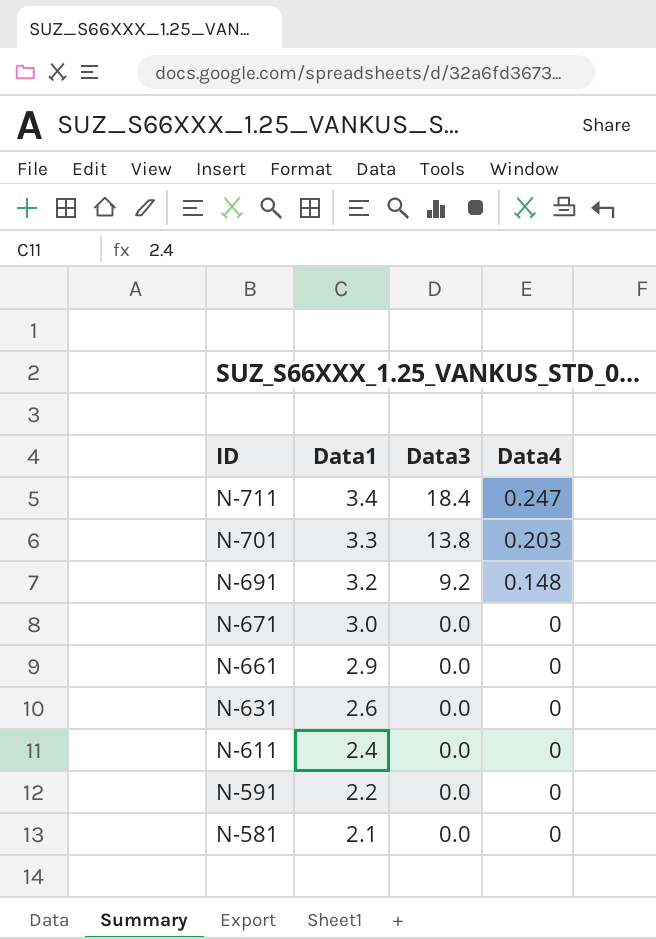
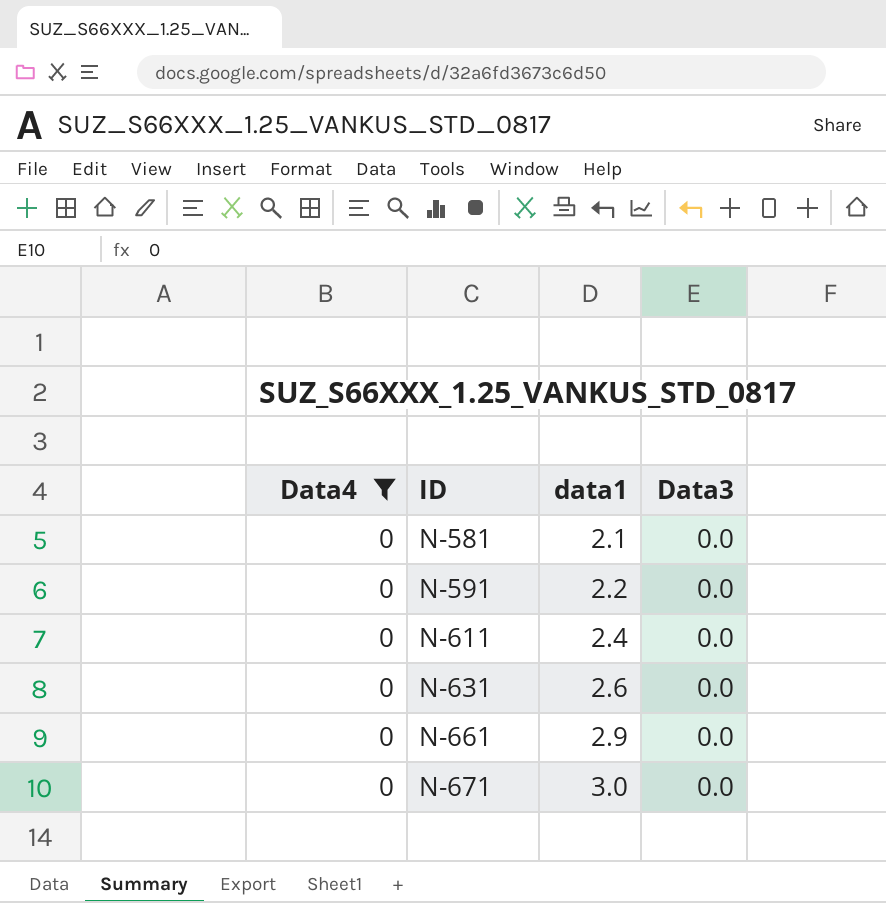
filter: none -> Data4 = 0
row order: ID descending -> ID ascending
column Data4 | position: 4 -> 1
column name: Data1 -> data1

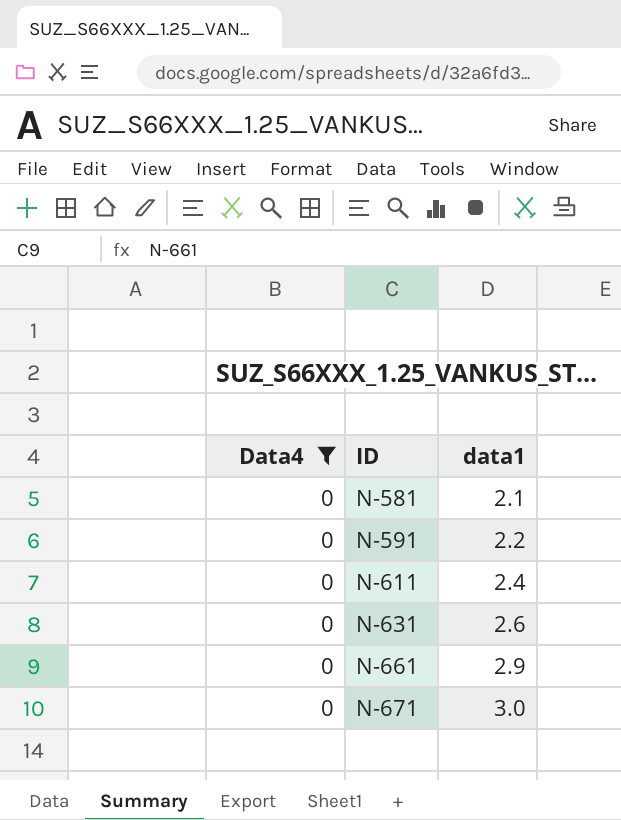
column Data3 | position: 4 -> none

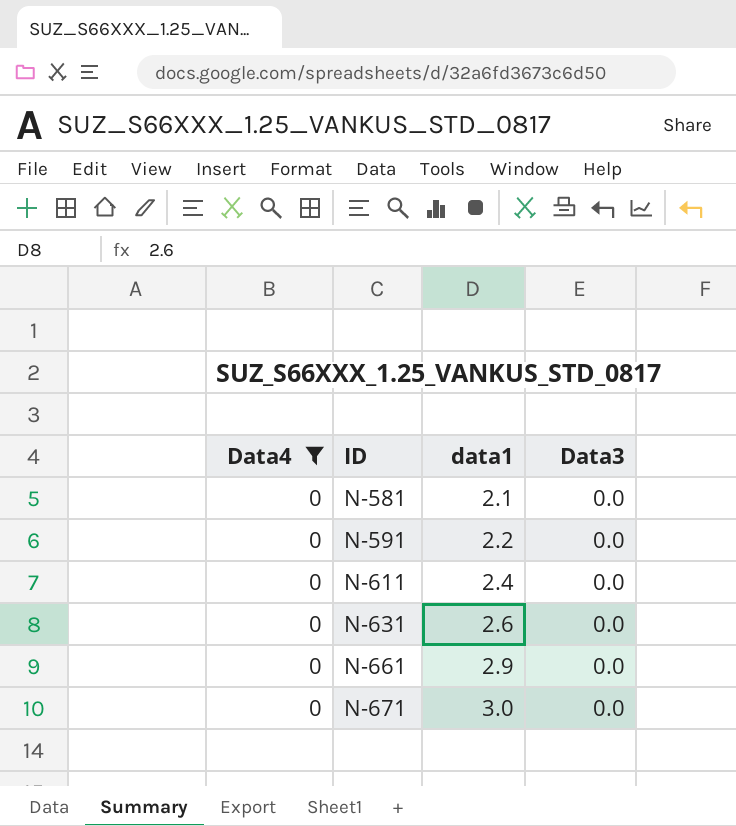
column Data3 | position: none -> 4

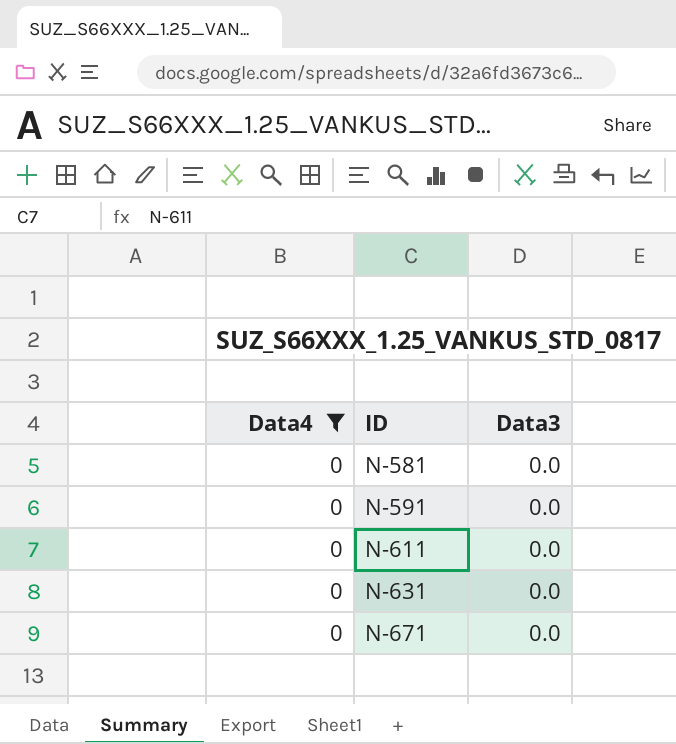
column data1 | position: 3 -> none
row N-661: 0 | 2.9 | 0.0 -> none

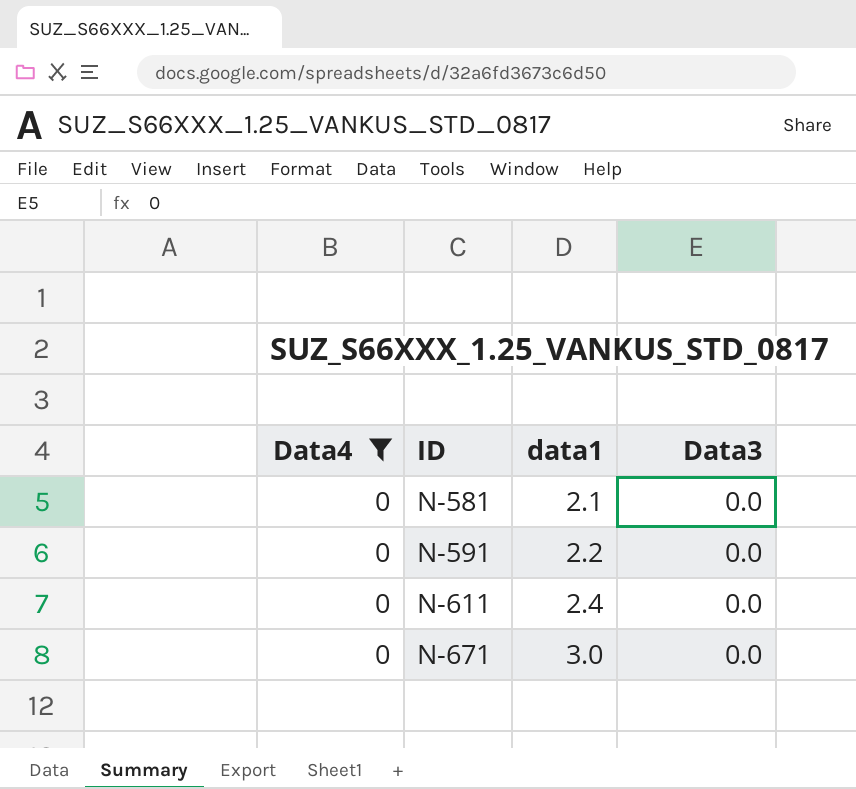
column data1 | position: none -> 3
row N-631: 0 | 0.0 -> none

